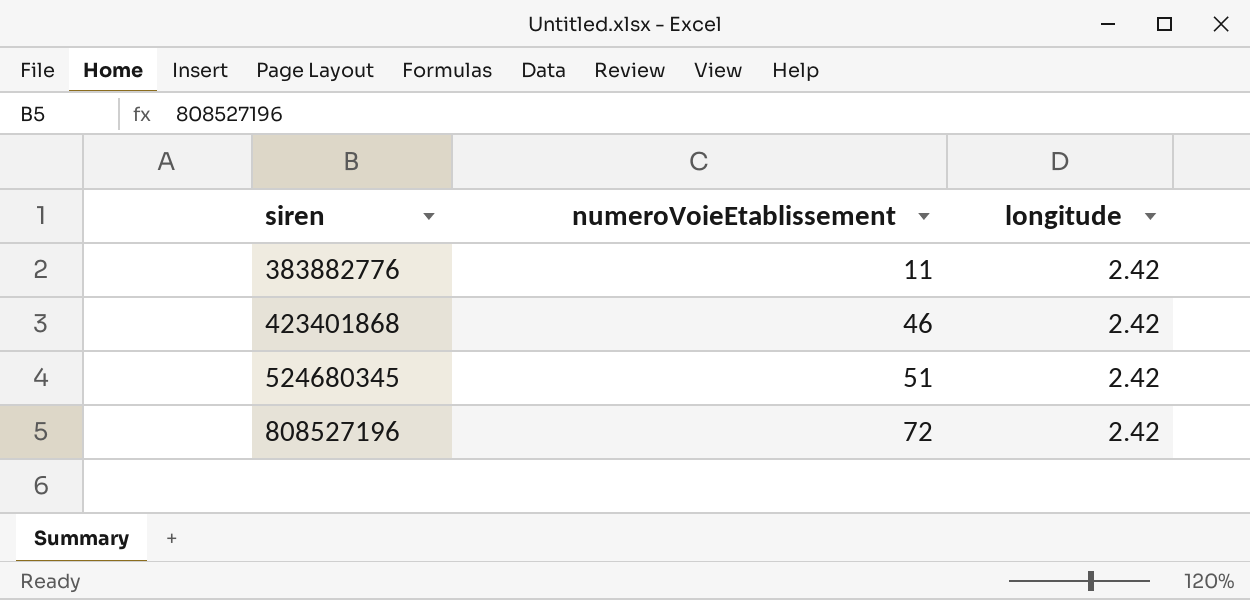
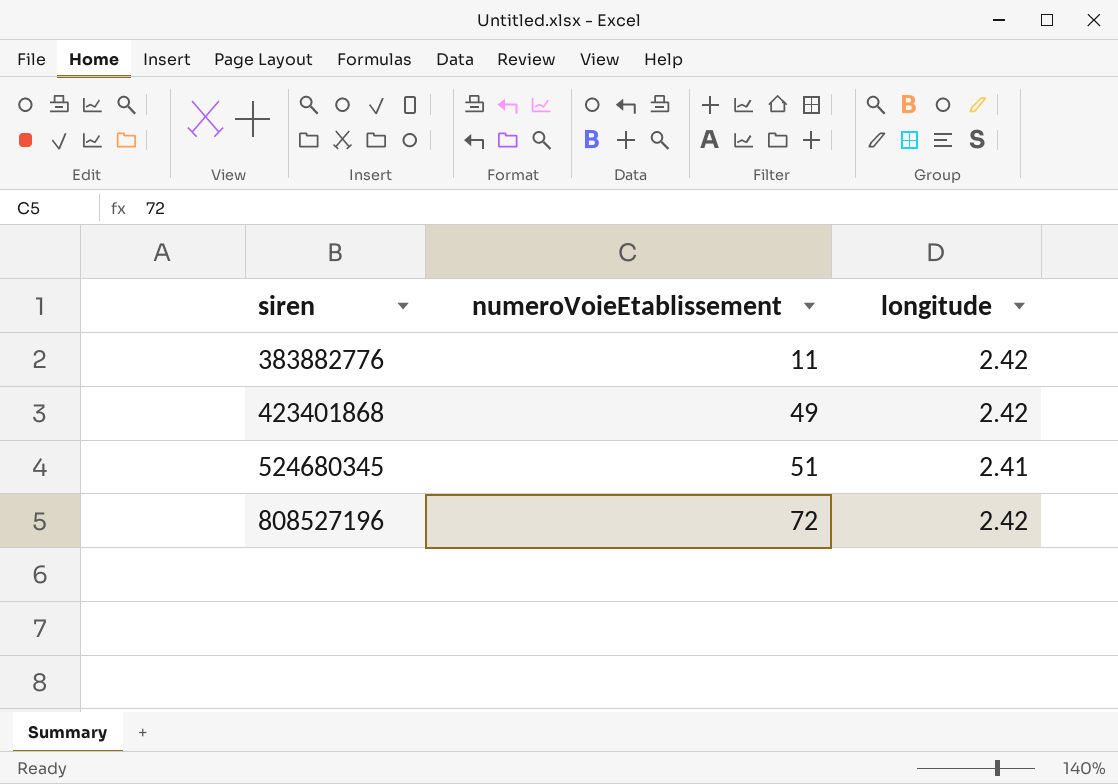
423401868 | numeroVoieEtablissement: 46 -> 49
524680345 | longitude: 2.42 -> 2.41

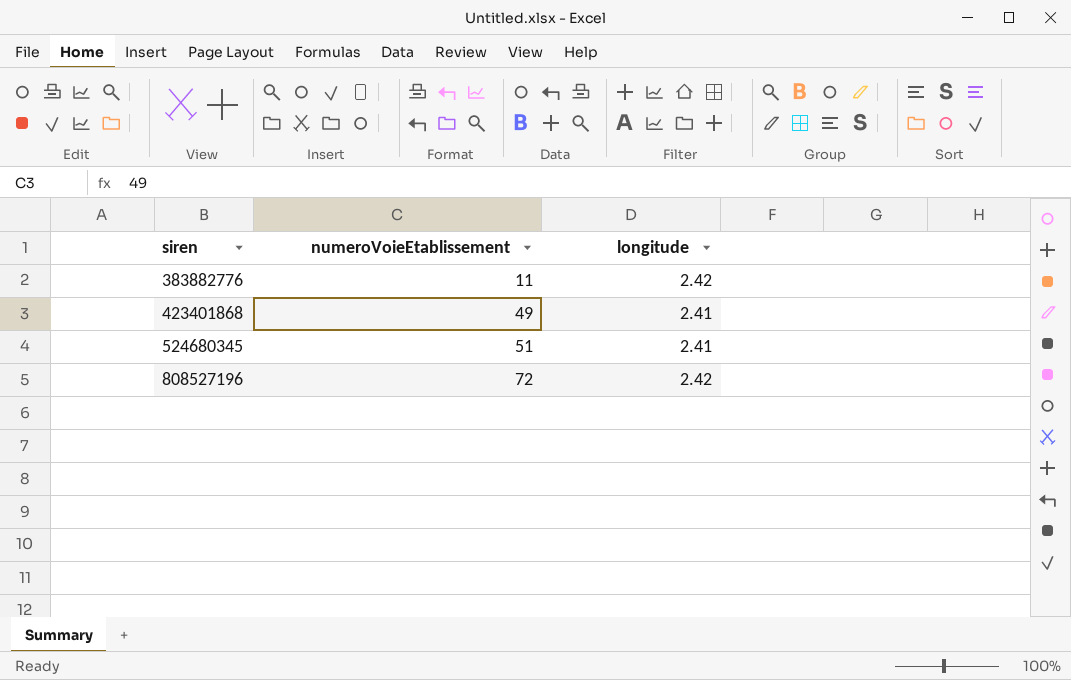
423401868 | longitude: 2.42 -> 2.41

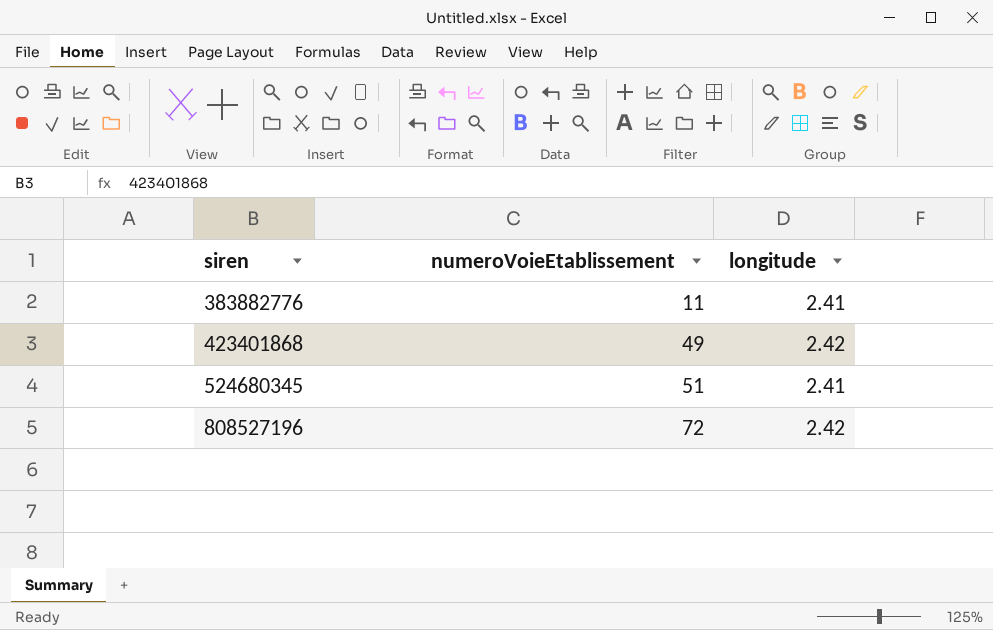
383882776 | longitude: 2.42 -> 2.41
423401868 | longitude: 2.41 -> 2.42

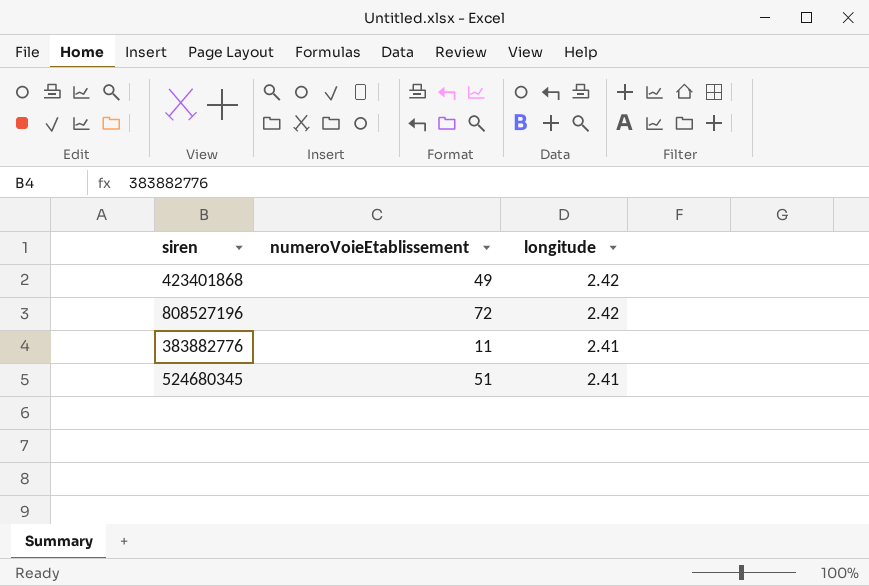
row order: siren ascending -> longitude descending

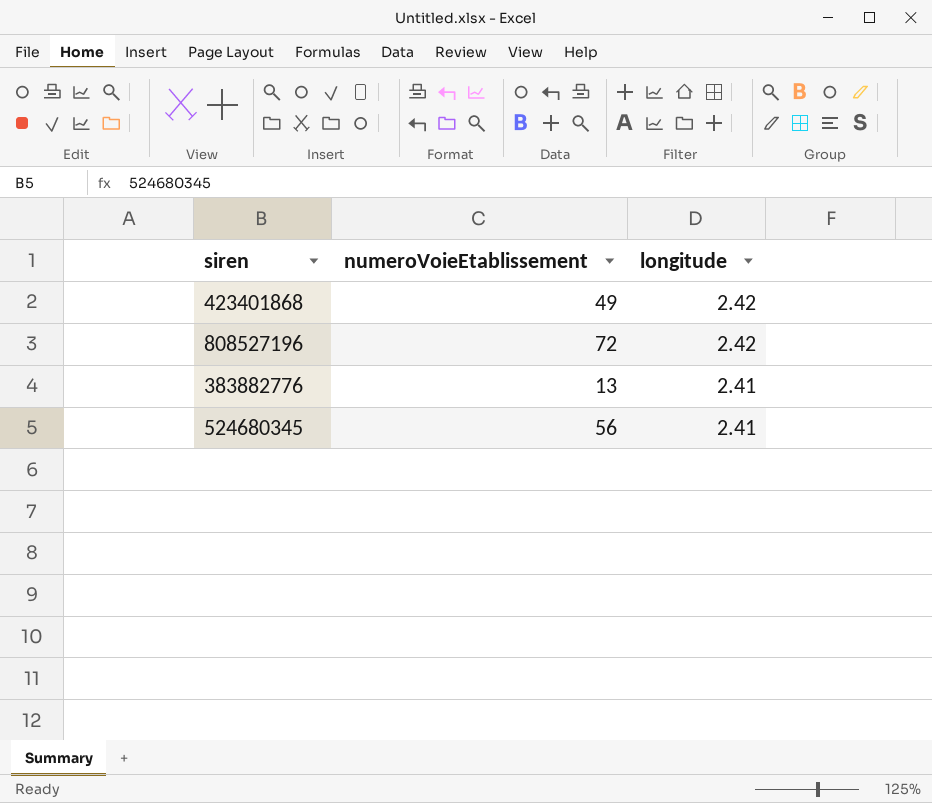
383882776 | numeroVoieEtablissement: 11 -> 13
524680345 | numeroVoieEtablissement: 51 -> 56

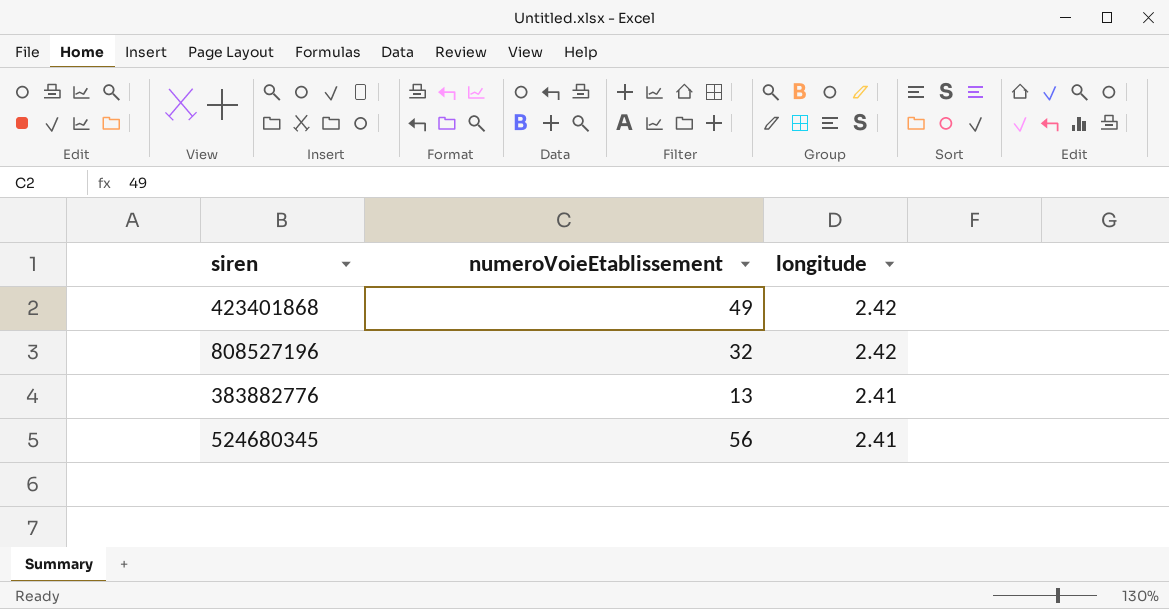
808527196 | numeroVoieEtablissement: 72 -> 32

